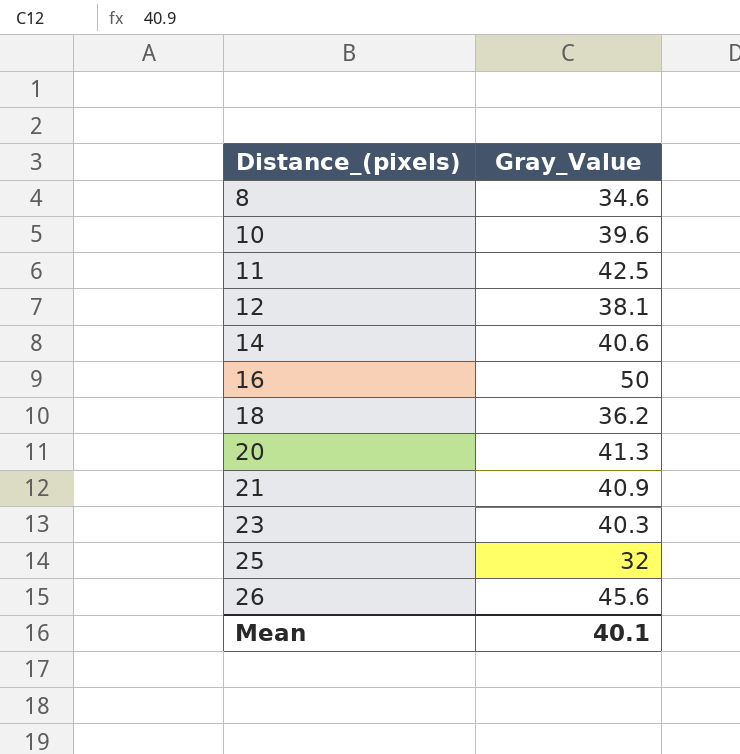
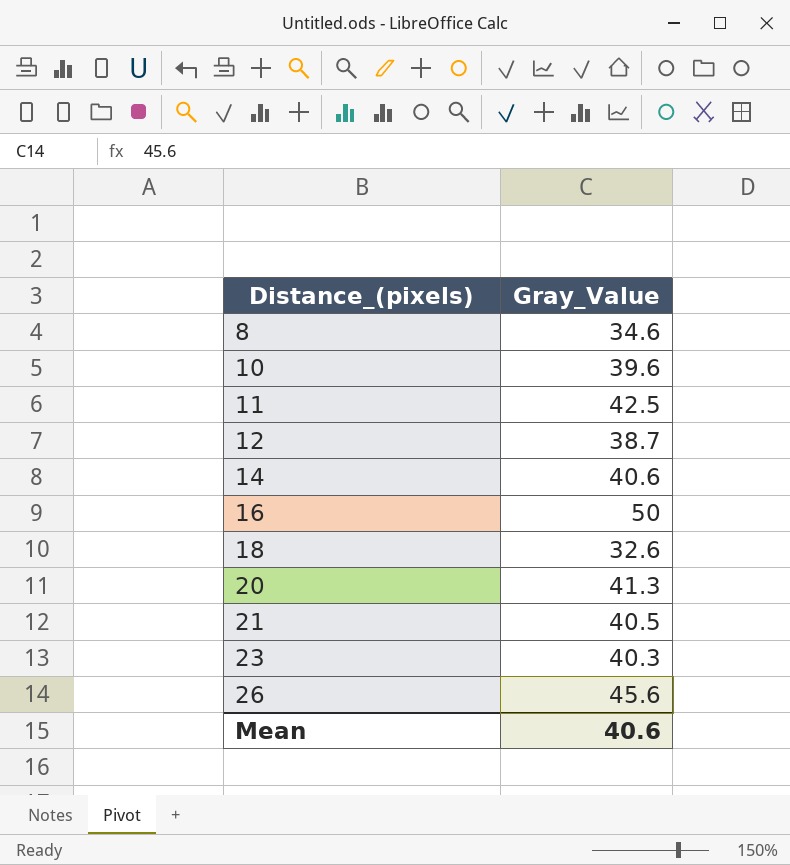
row 25: 32 -> none
12 | Gray_Value: 38.1 -> 38.7
18 | Gray_Value: 36.2 -> 32.6
21 | Gray_Value: 40.9 -> 40.5
Mean | Gray_Value: 40.1 -> 40.6

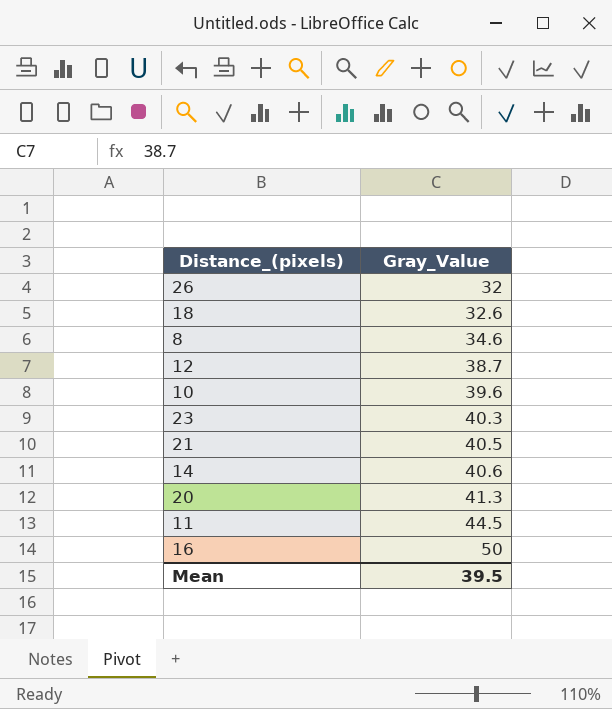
row order: Distance_(pixels) ascending -> Gray_Value ascending
26 | Gray_Value: 45.6 -> 32
11 | Gray_Value: 42.5 -> 44.5
Mean | Gray_Value: 40.6 -> 39.5

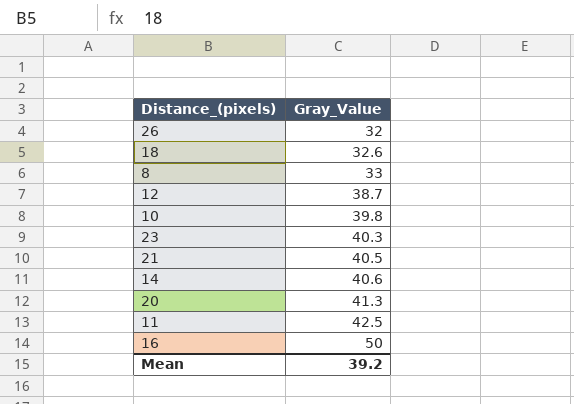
8 | Gray_Value: 34.6 -> 33
10 | Gray_Value: 39.6 -> 39.8
11 | Gray_Value: 44.5 -> 42.5
Mean | Gray_Value: 39.5 -> 39.2

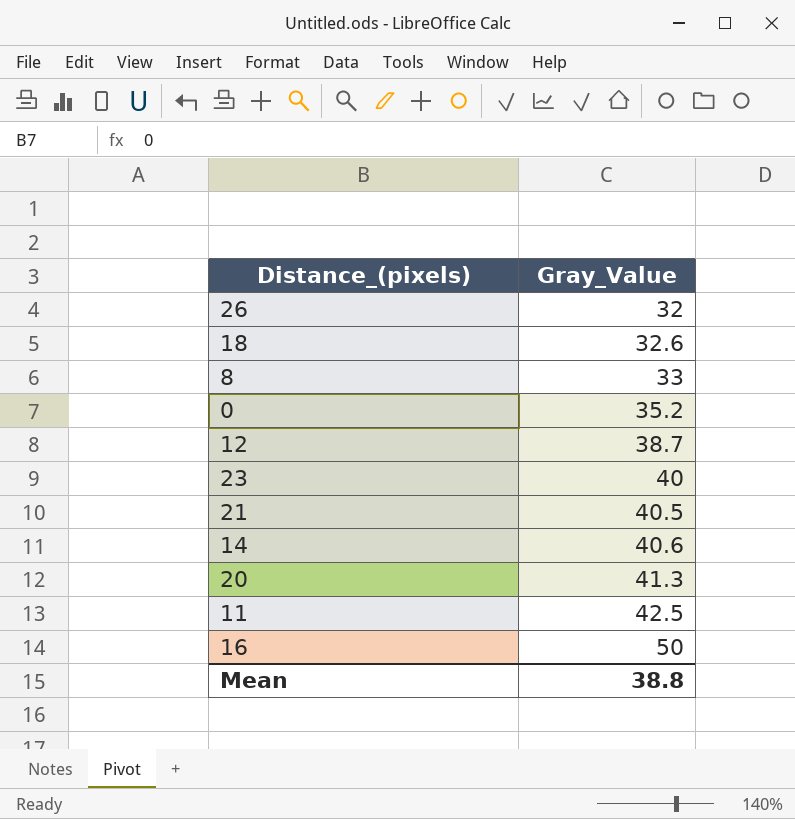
row 10: 39.8 -> none
row 0: none -> 35.2
23 | Gray_Value: 40.3 -> 40
Mean | Gray_Value: 39.2 -> 38.8

